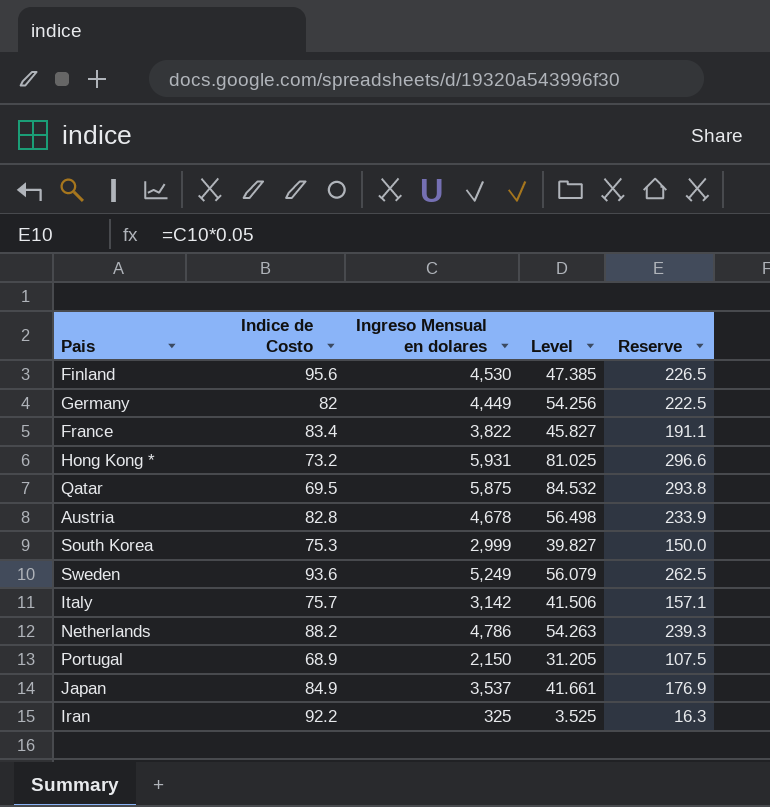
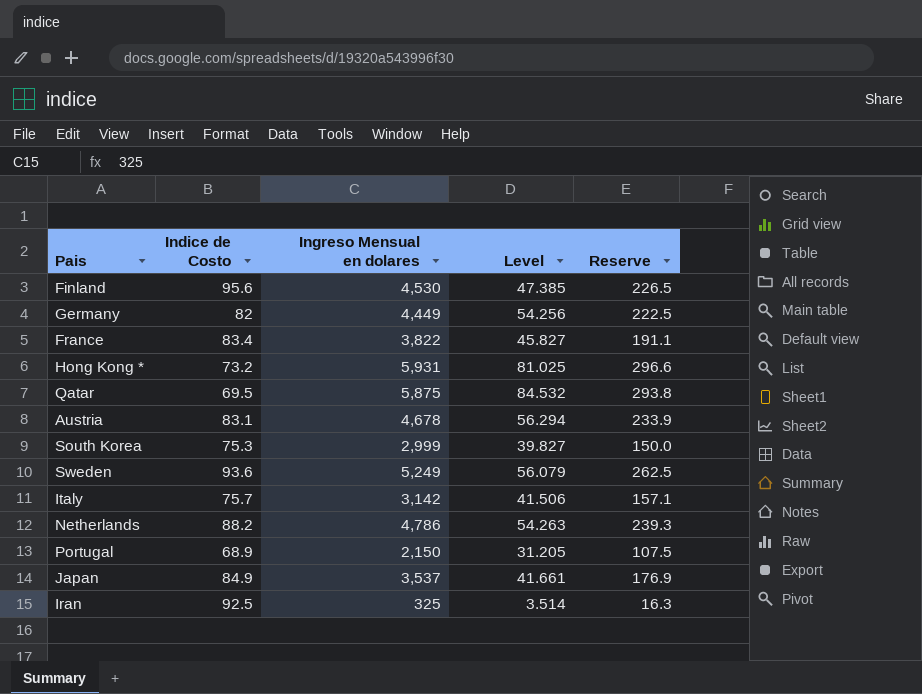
Austria | Indice de Costo: 82.8 -> 83.1
Austria | Level: 56.498 -> 56.294
Iran | Indice de Costo: 92.2 -> 92.5
Iran | Level: 3.525 -> 3.514

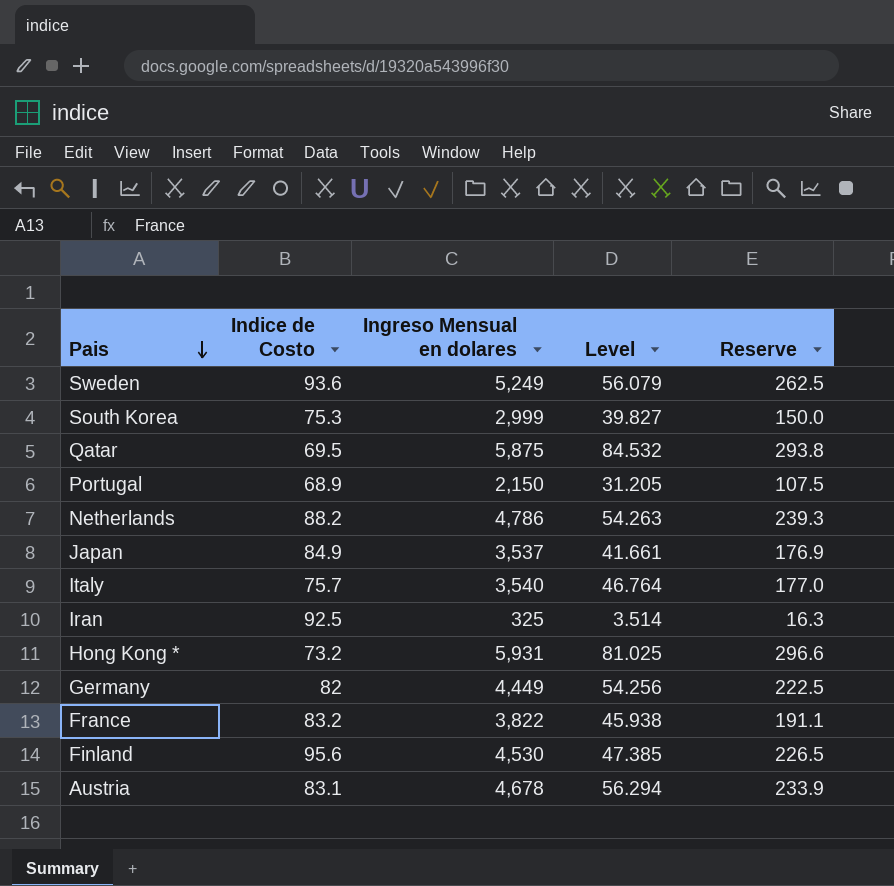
row order: none -> Pais descending
Italy | Ingreso Mensual en dolares: 3,142 -> 3,540
Italy | Level: 41.506 -> 46.764
Italy | Reserve: 157.1 -> 177.0
France | Indice de Costo: 83.4 -> 83.2
France | Level: 45.827 -> 45.938

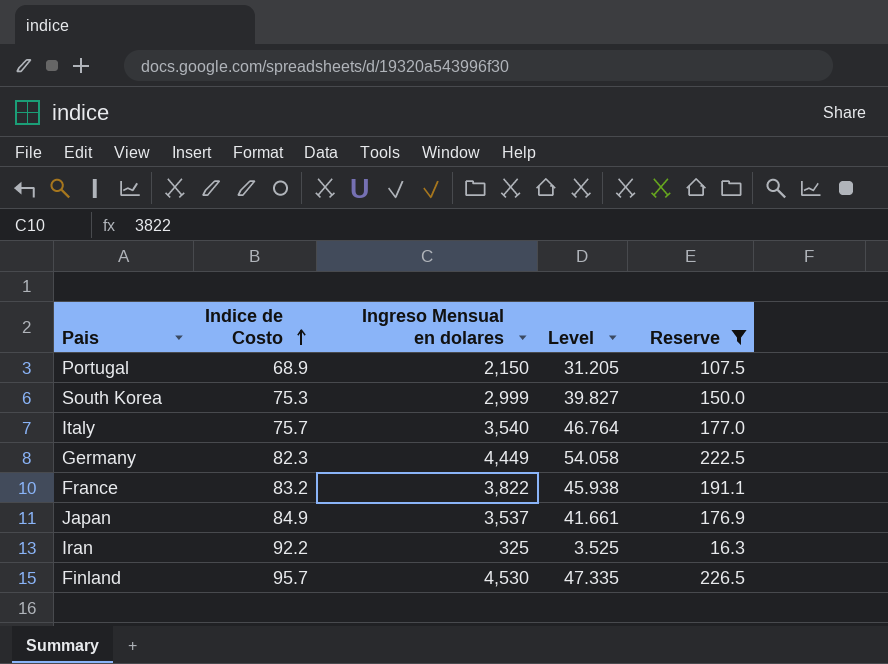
filter: none -> Reserve <= 226.5
row order: Pais descending -> Indice de Costo ascending
Germany | Indice de Costo: 82 -> 82.3
Germany | Level: 54.256 -> 54.058
Iran | Indice de Costo: 92.5 -> 92.2
Iran | Level: 3.514 -> 3.525
Finland | Indice de Costo: 95.6 -> 95.7
Finland | Level: 47.385 -> 47.335

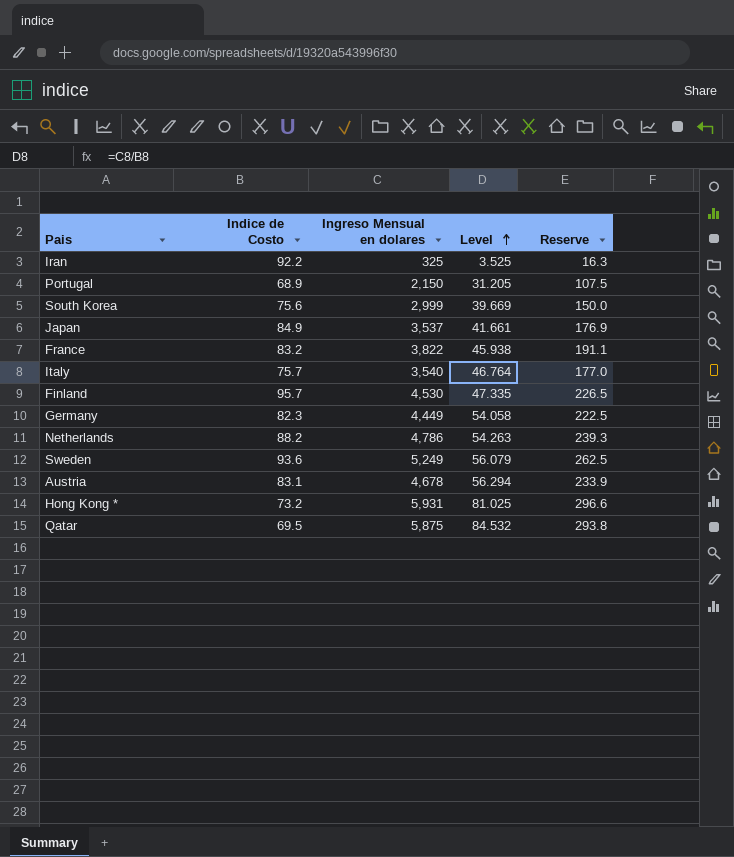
filter: Reserve <= 226.5 -> none
row order: Indice de Costo ascending -> Level ascending
South Korea | Indice de Costo: 75.3 -> 75.6
South Korea | Level: 39.827 -> 39.669

